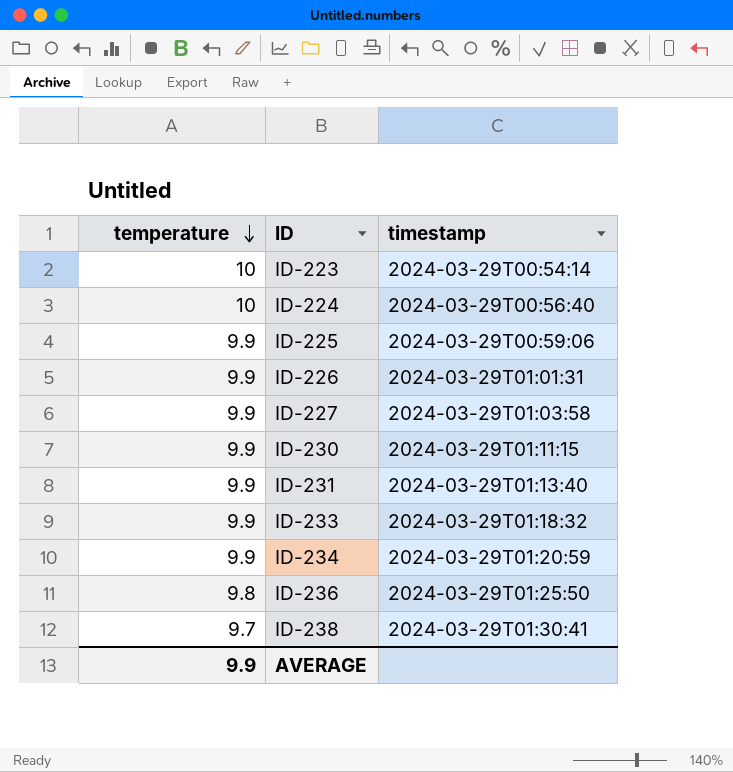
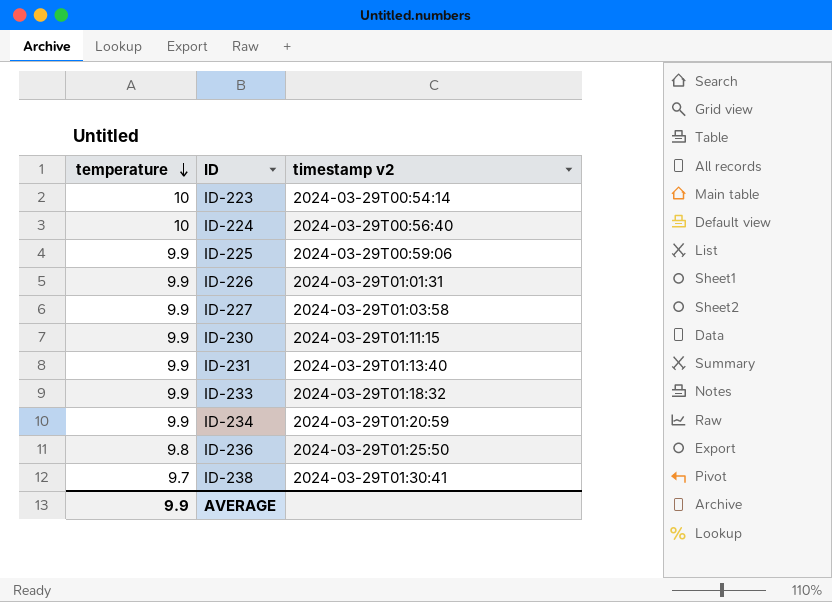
column name: timestamp -> timestamp v2

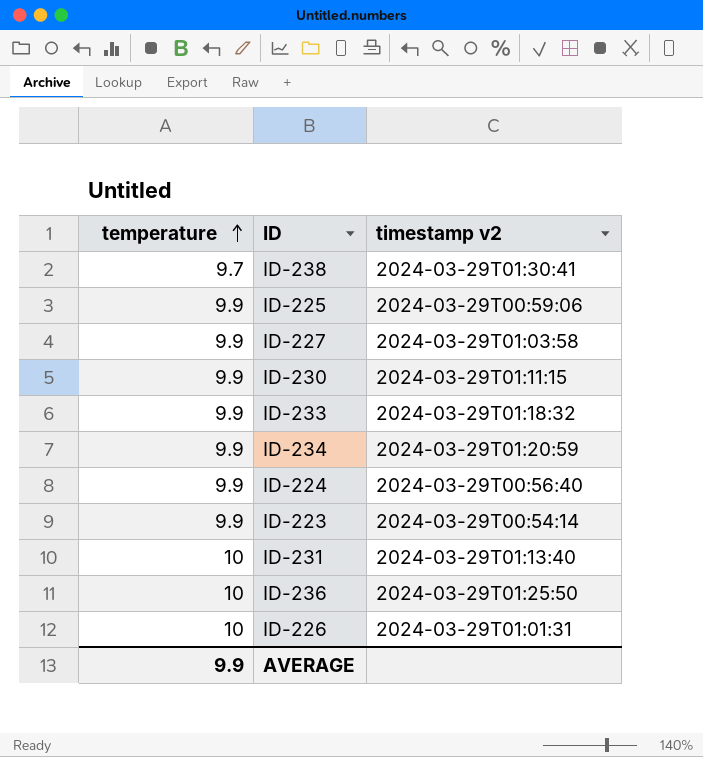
row order: temperature descending -> temperature ascending
ID-224 | temperature: 10 -> 9.9
ID-223 | temperature: 10 -> 9.9
ID-231 | temperature: 9.9 -> 10
ID-236 | temperature: 9.8 -> 10
ID-226 | temperature: 9.9 -> 10

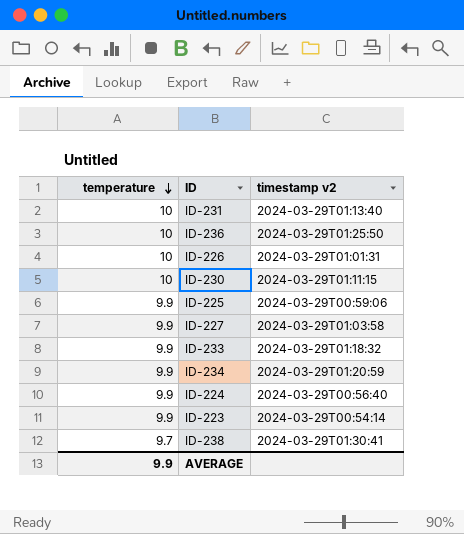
row order: temperature ascending -> temperature descending
ID-230 | temperature: 9.9 -> 10

